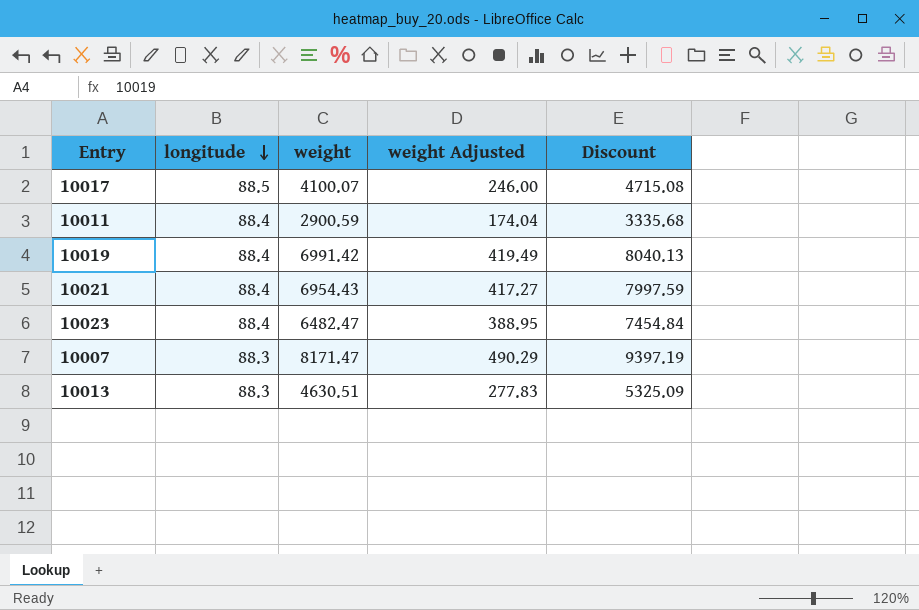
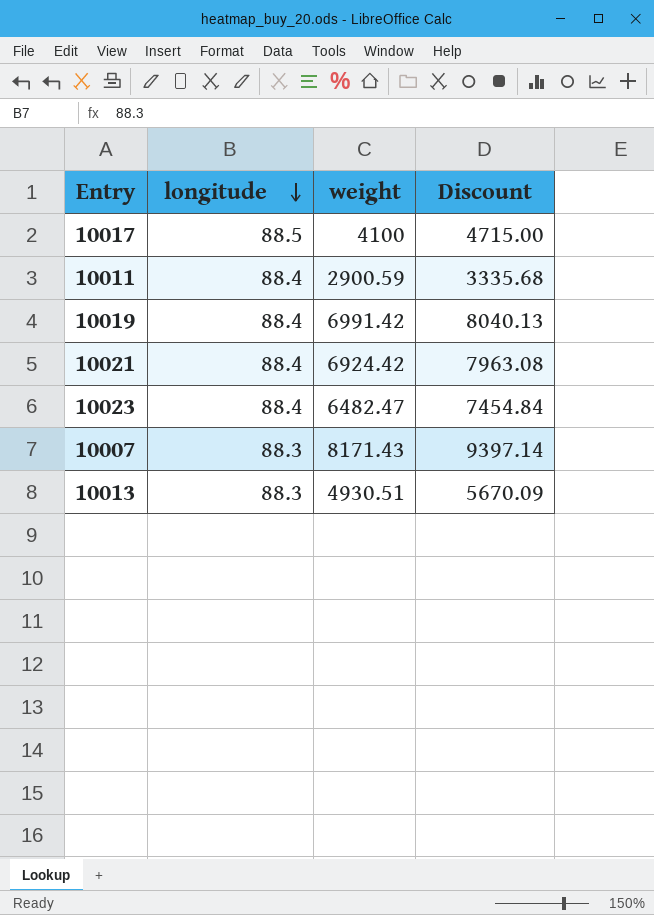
column weight Adjusted | formula: [weight] * 0.06 -> none
10017 | weight: 4100.07 -> 4100
10017 | Discount: 4715.08 -> 4715.00
10021 | weight: 6954.43 -> 6924.42
10021 | Discount: 7997.59 -> 7963.08
10007 | weight: 8171.47 -> 8171.43
10007 | Discount: 9397.19 -> 9397.14
10013 | weight: 4630.51 -> 4930.51
10013 | Discount: 5325.09 -> 5670.09

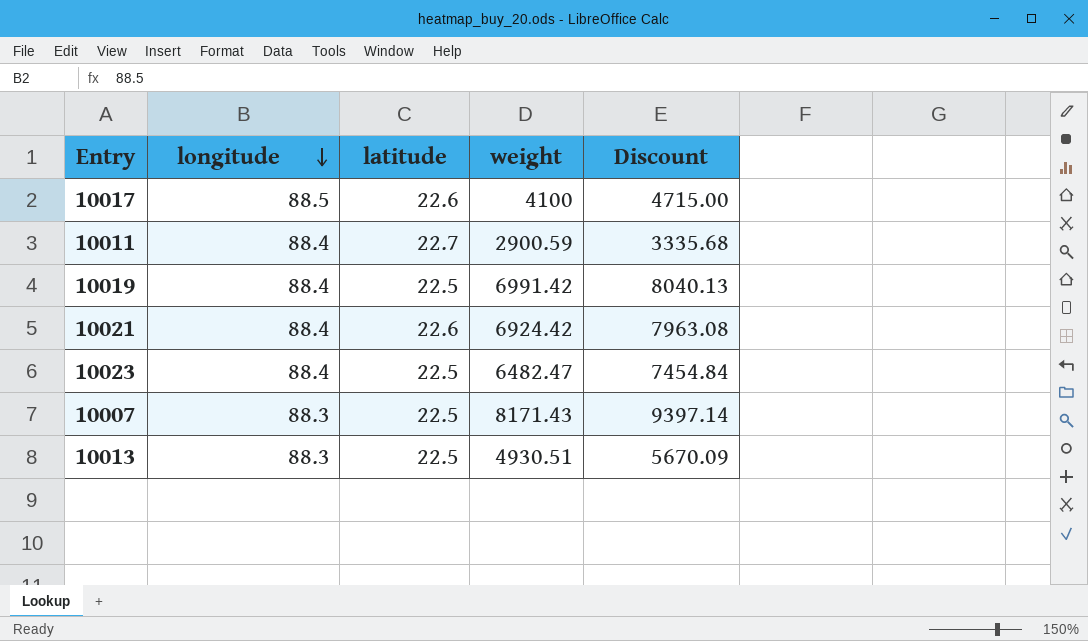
column latitude | position: none -> 3

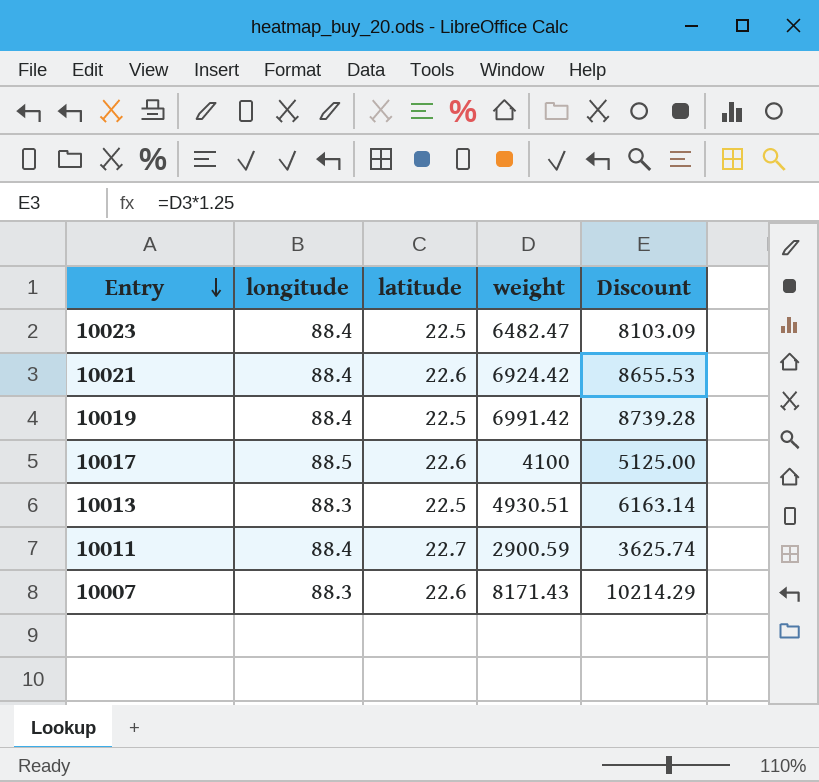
row order: longitude descending -> Entry descending
column Discount | formula: [weight] * 1.15 -> [weight] * 1.25
10007 | latitude: 22.5 -> 22.6

